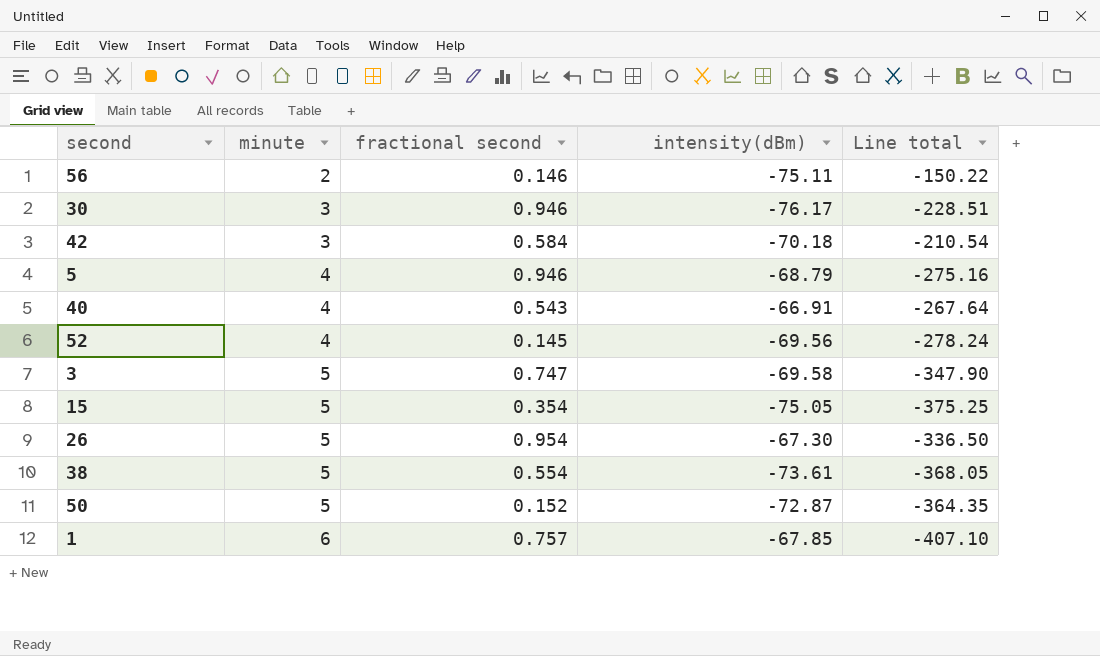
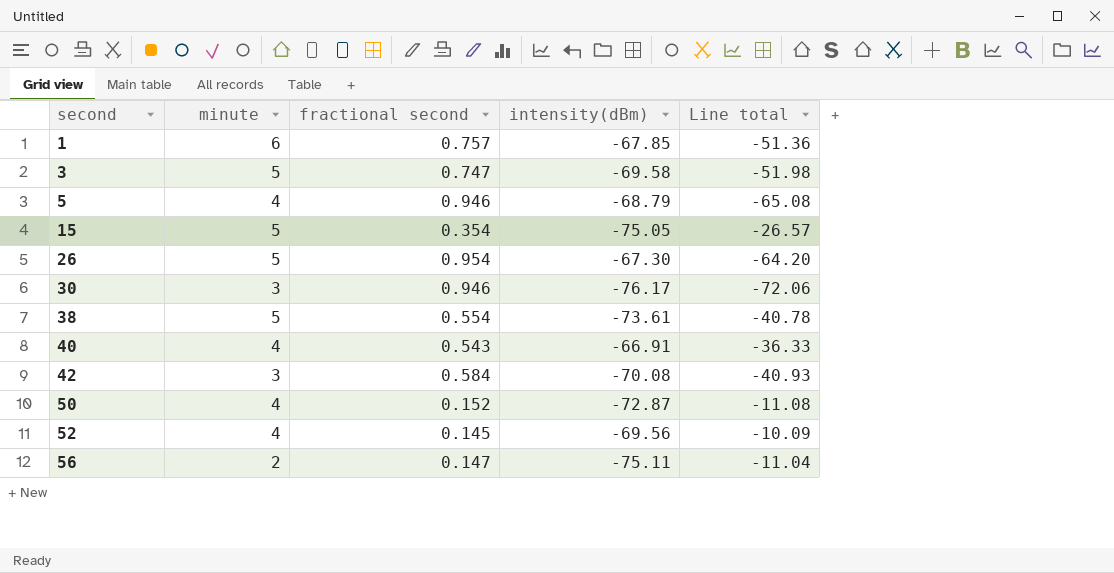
row order: minute ascending -> second ascending
column Line total | formula: [minute] * [intensity(dBm)] -> [fractional second] * [intensity(dBm)]
42 | intensity(dBm): -70.18 -> -70.08
50 | minute: 5 -> 4
56 | fractional second: 0.146 -> 0.147

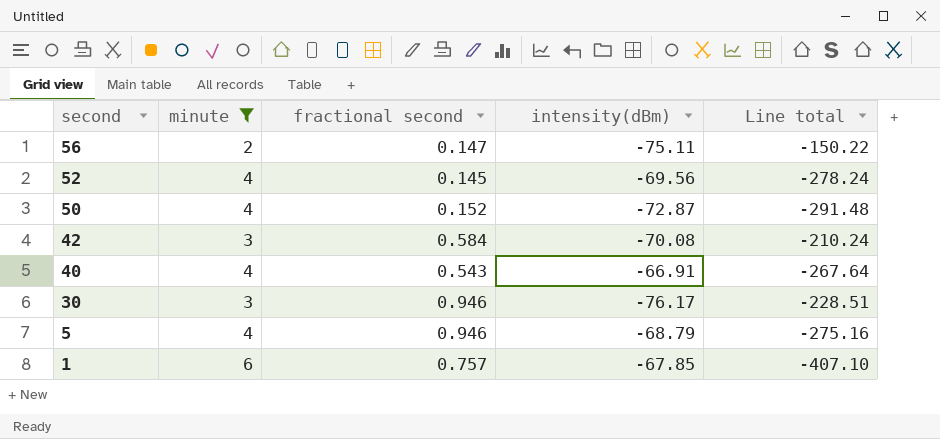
filter: none -> minute != 5
row order: second ascending -> second descending
column Line total | formula: [fractional second] * [intensity(dBm)] -> [minute] * [intensity(dBm)]

